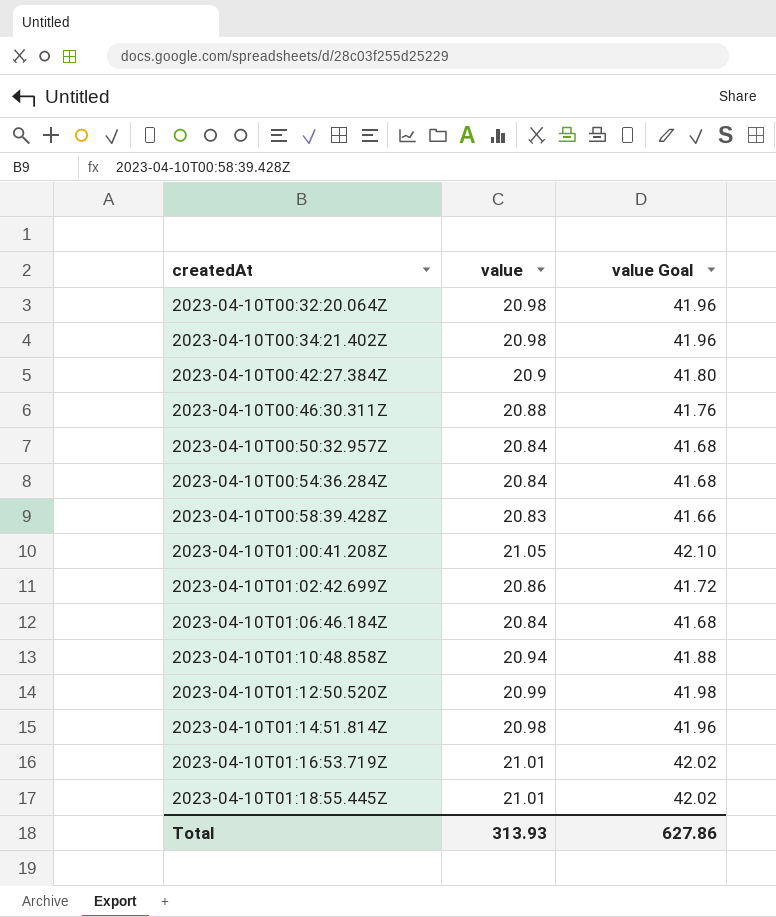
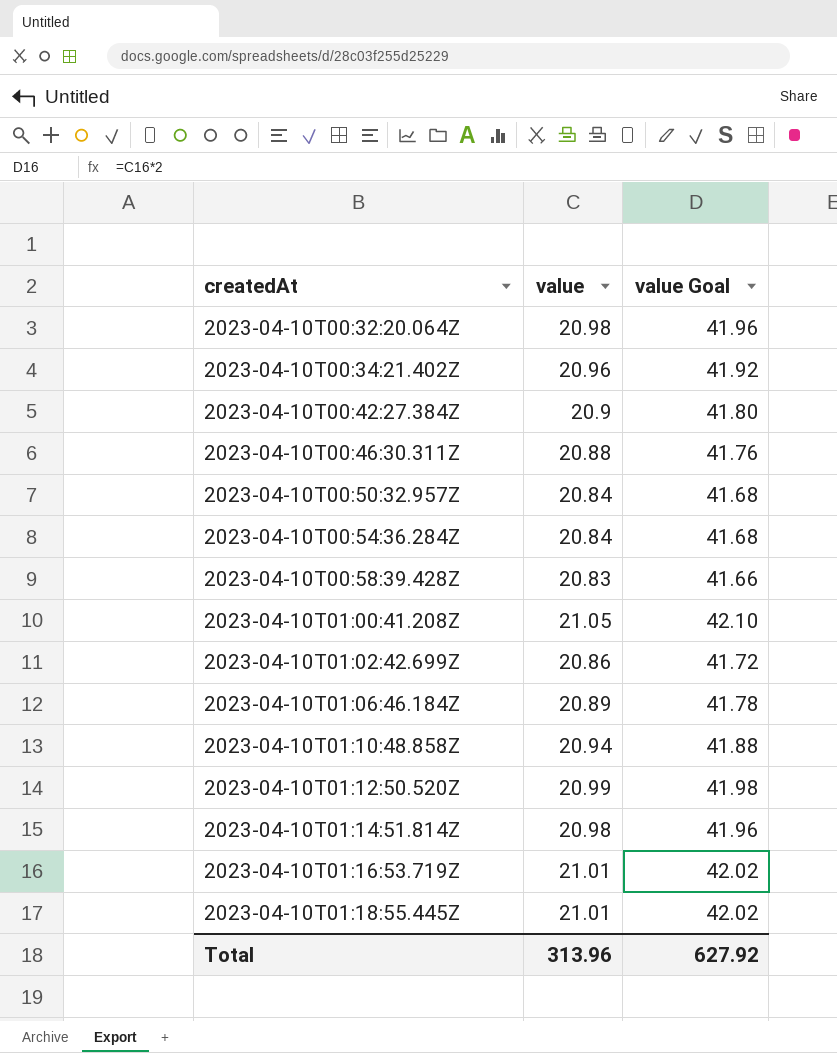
2023-04-10T00:34:21.402Z | value: 20.98 -> 20.96
2023-04-10T00:34:21.402Z | value Goal: 41.96 -> 41.92
2023-04-10T01:06:46.184Z | value: 20.84 -> 20.89
2023-04-10T01:06:46.184Z | value Goal: 41.68 -> 41.78
Total | value: 313.93 -> 313.96
Total | value Goal: 627.86 -> 627.92

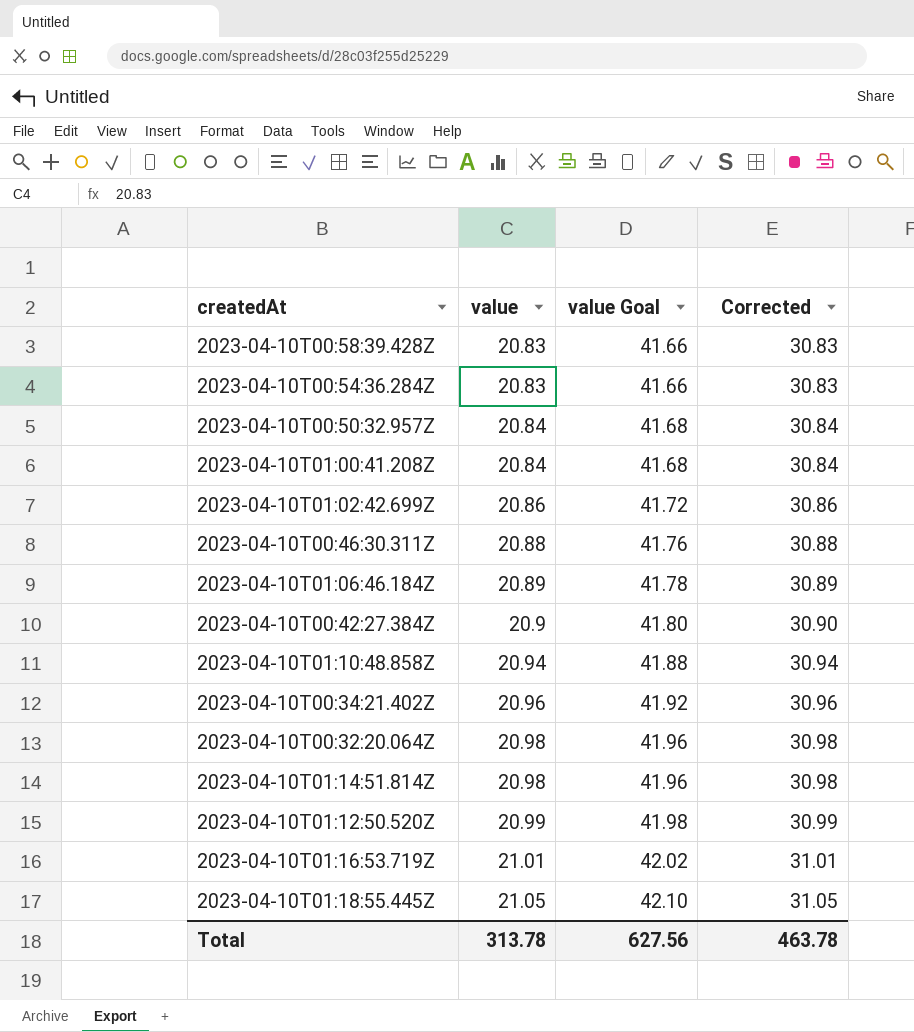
row order: createdAt ascending -> value ascending
column Corrected | formula: none -> [value] + 10
2023-04-10T00:54:36.284Z | value: 20.84 -> 20.83
2023-04-10T00:54:36.284Z | value Goal: 41.68 -> 41.66
2023-04-10T01:00:41.208Z | value: 21.05 -> 20.84
2023-04-10T01:00:41.208Z | value Goal: 42.10 -> 41.68
2023-04-10T01:18:55.445Z | value: 21.01 -> 21.05
2023-04-10T01:18:55.445Z | value Goal: 42.02 -> 42.10
Total | value: 313.96 -> 313.78
Total | value Goal: 627.92 -> 627.56

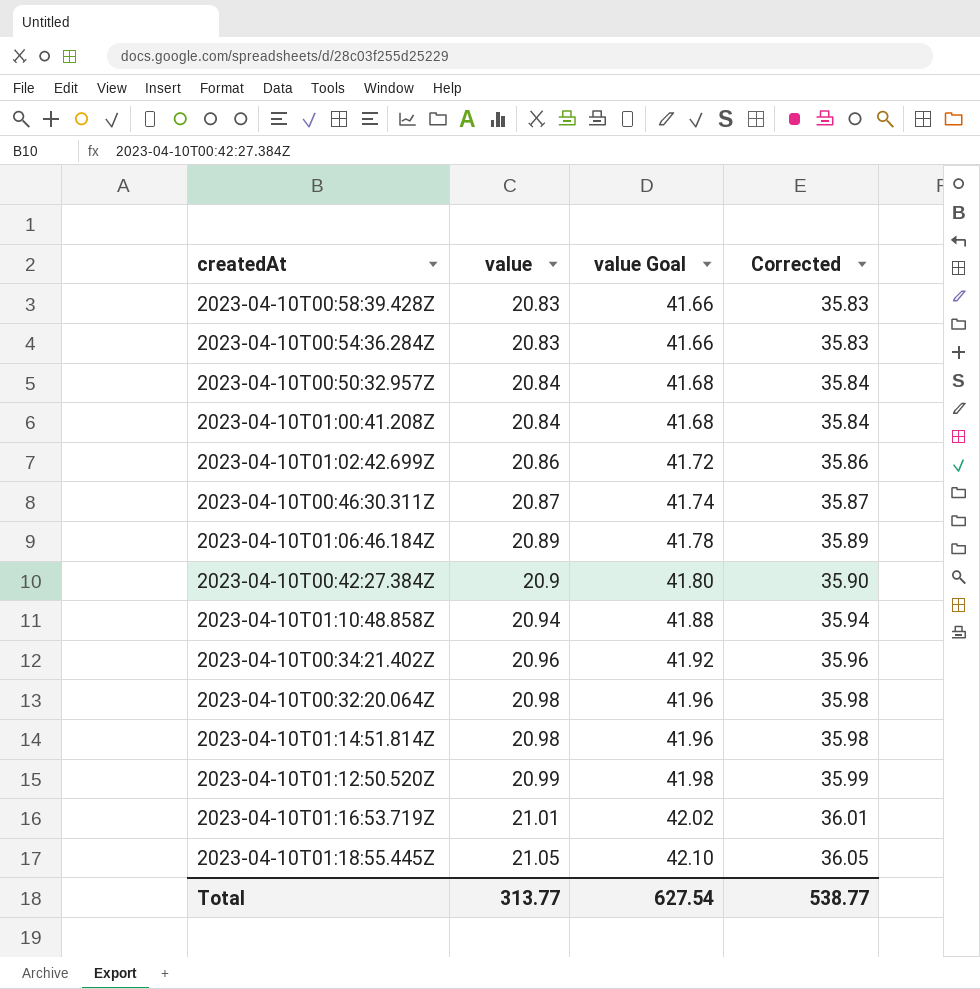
column Corrected | formula: [value] + 10 -> [value] + 15
2023-04-10T00:46:30.311Z | value: 20.88 -> 20.87
2023-04-10T00:46:30.311Z | value Goal: 41.76 -> 41.74
Total | value: 313.78 -> 313.77
Total | value Goal: 627.56 -> 627.54
Total | Corrected: 463.78 -> 538.77

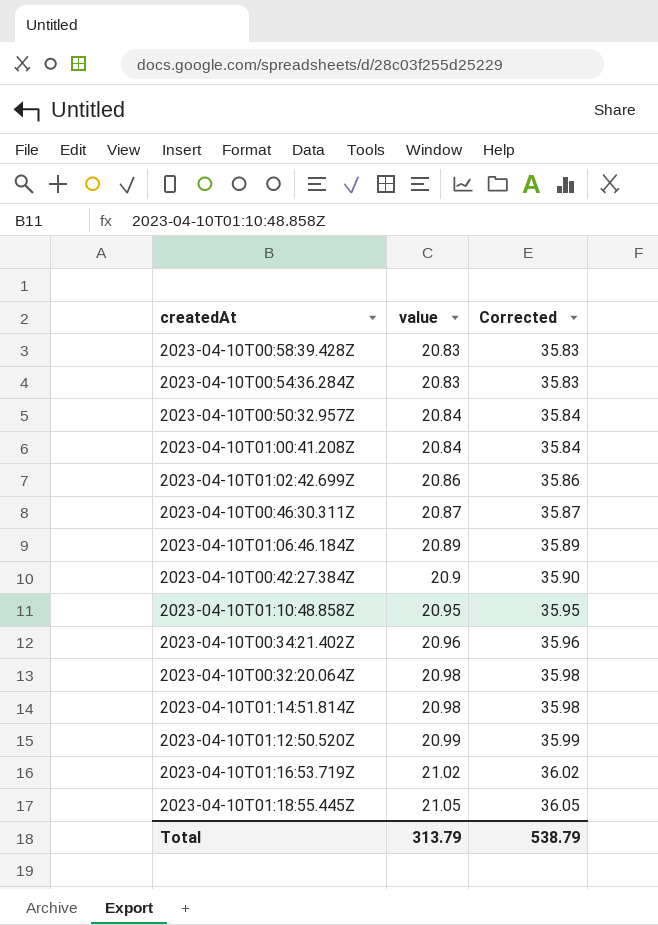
column value Goal | formula: [value] * 2 -> none
2023-04-10T01:10:48.858Z | value: 20.94 -> 20.95
2023-04-10T01:10:48.858Z | Corrected: 35.94 -> 35.95
2023-04-10T01:16:53.719Z | value: 21.01 -> 21.02
2023-04-10T01:16:53.719Z | Corrected: 36.01 -> 36.02
Total | value: 313.77 -> 313.79
Total | Corrected: 538.77 -> 538.79

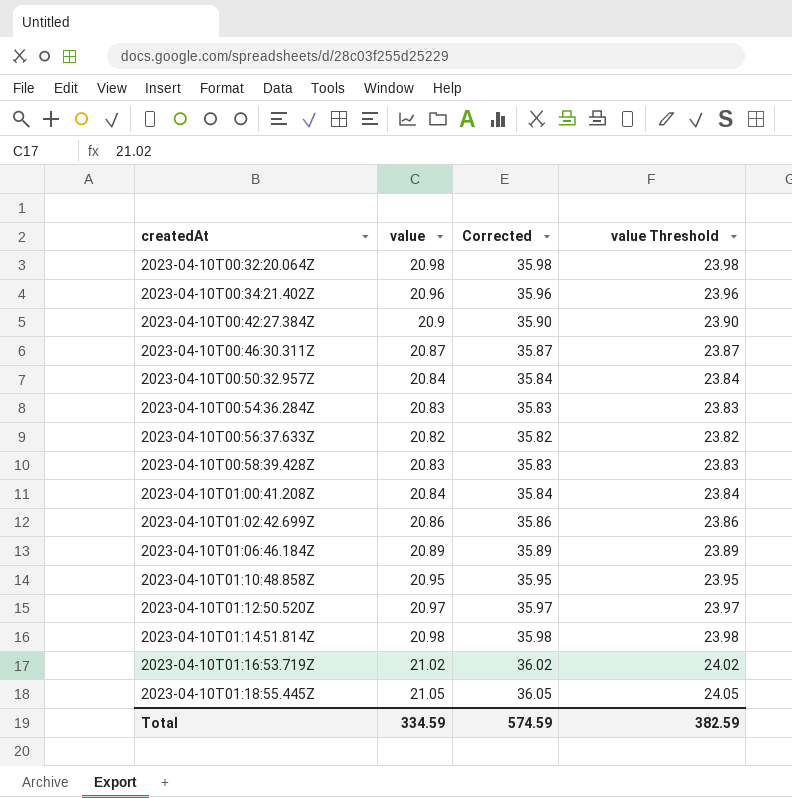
row order: value ascending -> createdAt ascending
column value Threshold | formula: none -> [value] + 3
row 2023-04-10T00:56:37.633Z: none -> 20.82 | 35.82 | 23.82
2023-04-10T01:12:50.520Z | value: 20.99 -> 20.97
2023-04-10T01:12:50.520Z | Corrected: 35.99 -> 35.97
Total | value: 313.79 -> 334.59
Total | Corrected: 538.79 -> 574.59

